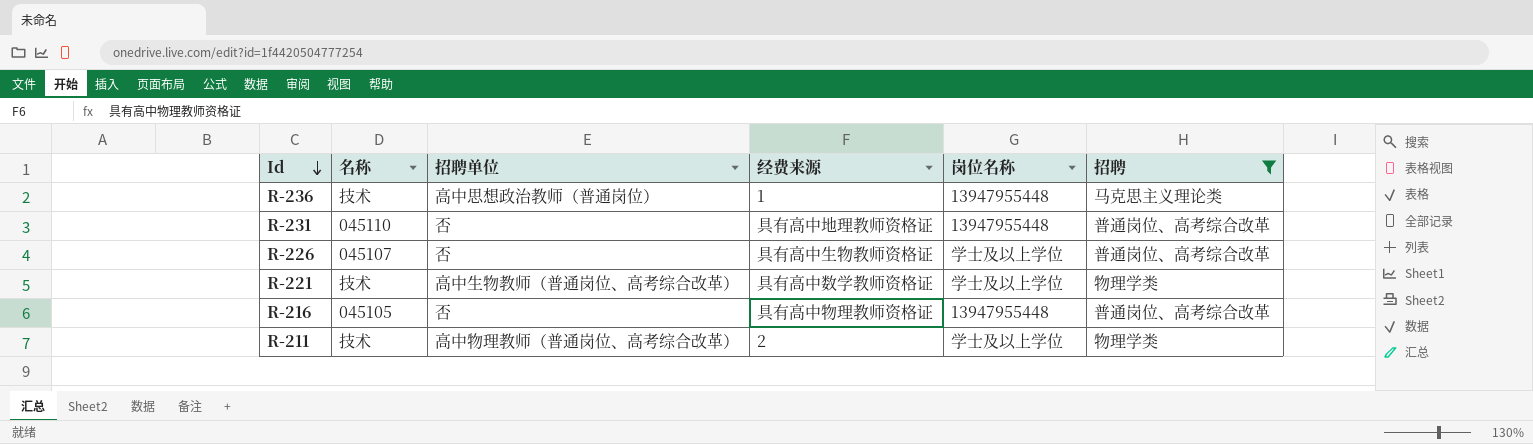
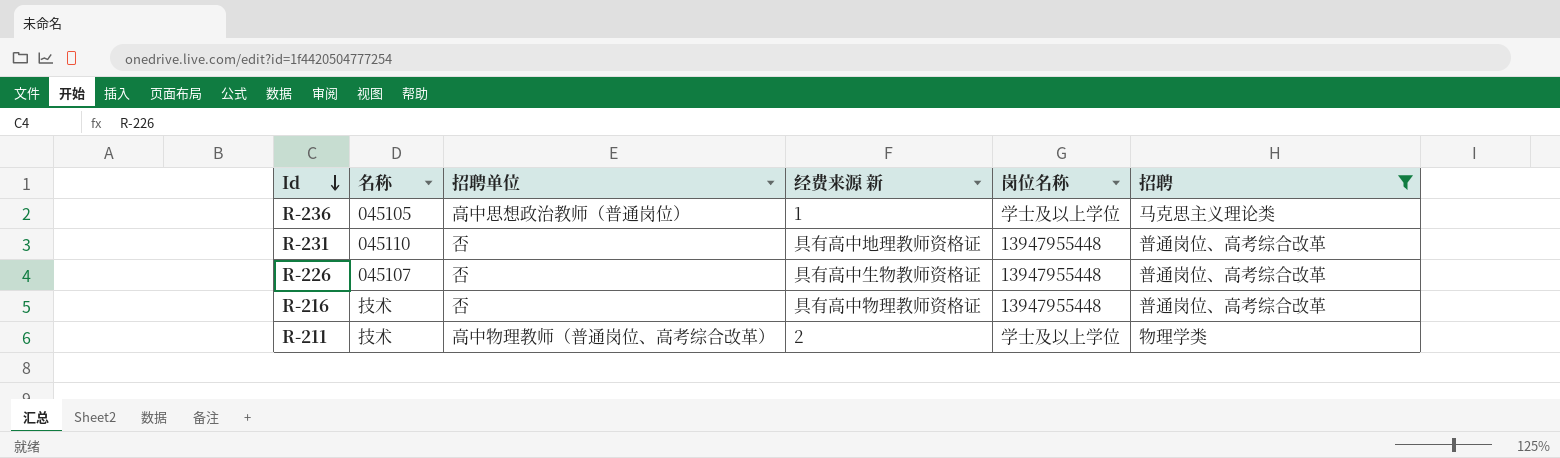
column name: 经费来源 -> 经费来源 新
row R-221: 技术 | 高中生物教师（普通岗位、高考综合改革） | 具有高中数学教师资格证 | 学士及以上学位 | 物理学类 -> none
R-236 | 名称: 技术 -> 045105
R-236 | 岗位名称: 13947955448 -> 学士及以上学位
R-226 | 岗位名称: 学士及以上学位 -> 13947955448
R-216 | 名称: 045105 -> 技术

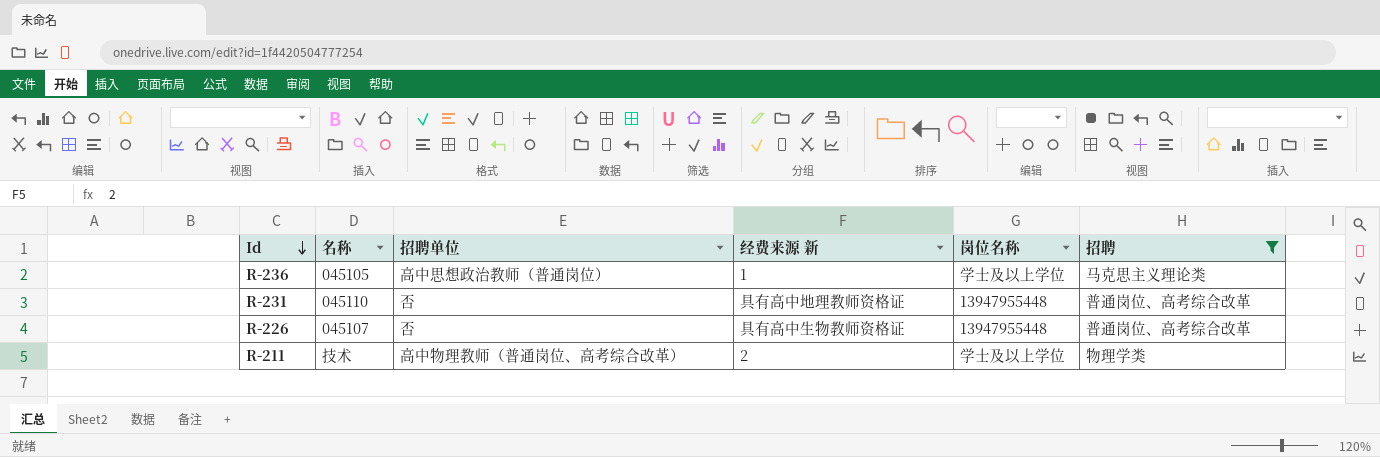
row R-216: 技术 | 否 | 具有高中物理教师资格证 | 13947955448 | 普通岗位、高考综合改革 -> none

